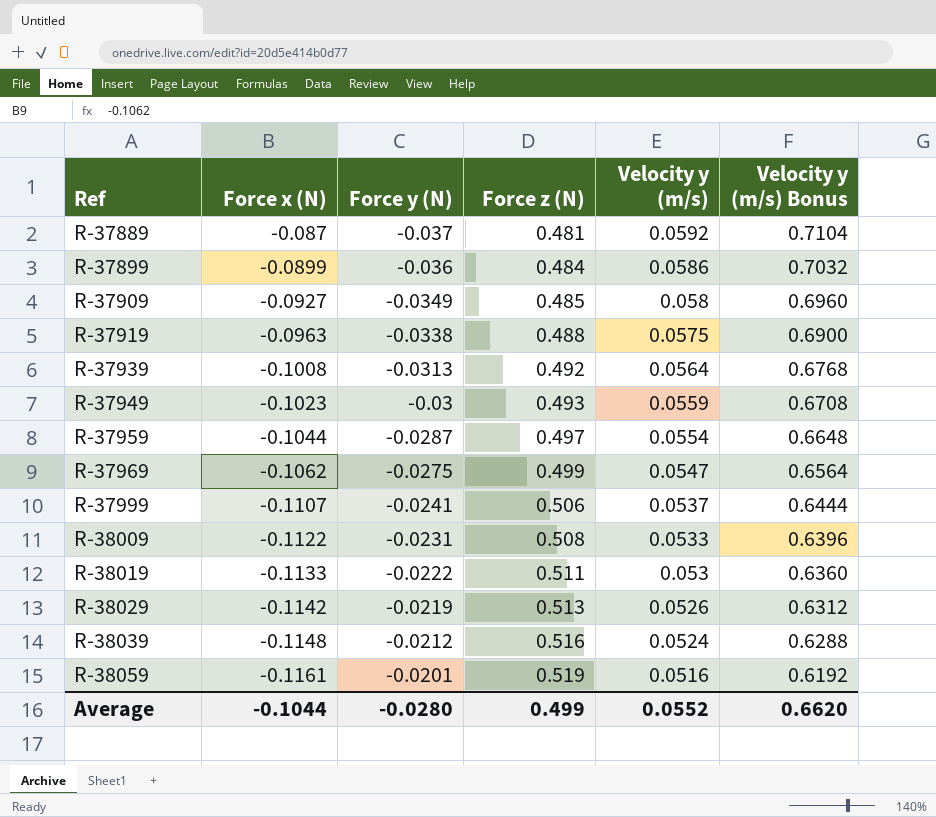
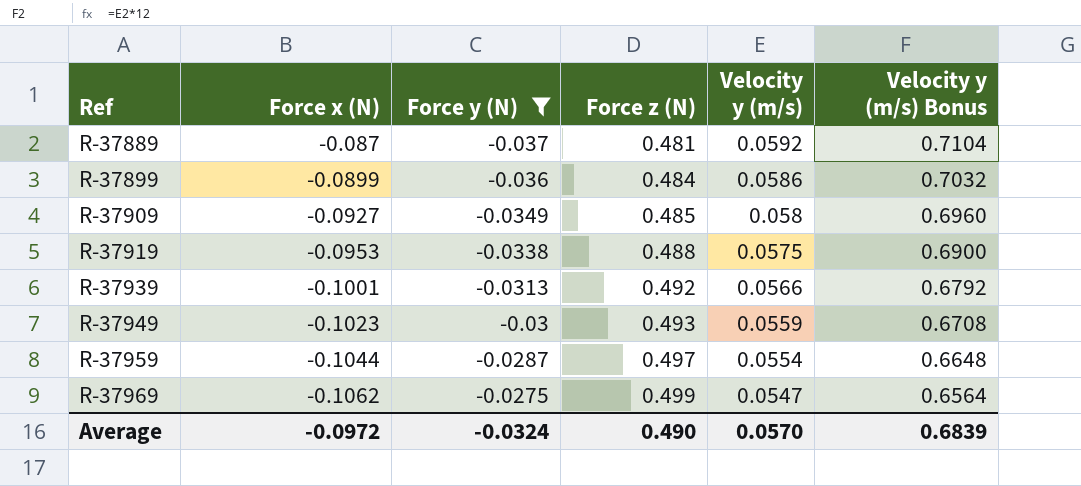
filter: none -> Force y (N) <= -0.0275
R-37919 | Force x (N): -0.0963 -> -0.0953
R-37939 | Force x (N): -0.1008 -> -0.1001
R-37939 | Velocity y (m/s): 0.0564 -> 0.0566
R-37939 | Velocity y (m/s) Bonus: 0.6768 -> 0.6792
Average | Force x (N): -0.1044 -> -0.0972
Average | Force y (N): -0.0280 -> -0.0324
Average | Force z (N): 0.499 -> 0.490
Average | Velocity y (m/s): 0.0552 -> 0.0570
Average | Velocity y (m/s) Bonus: 0.6620 -> 0.6839

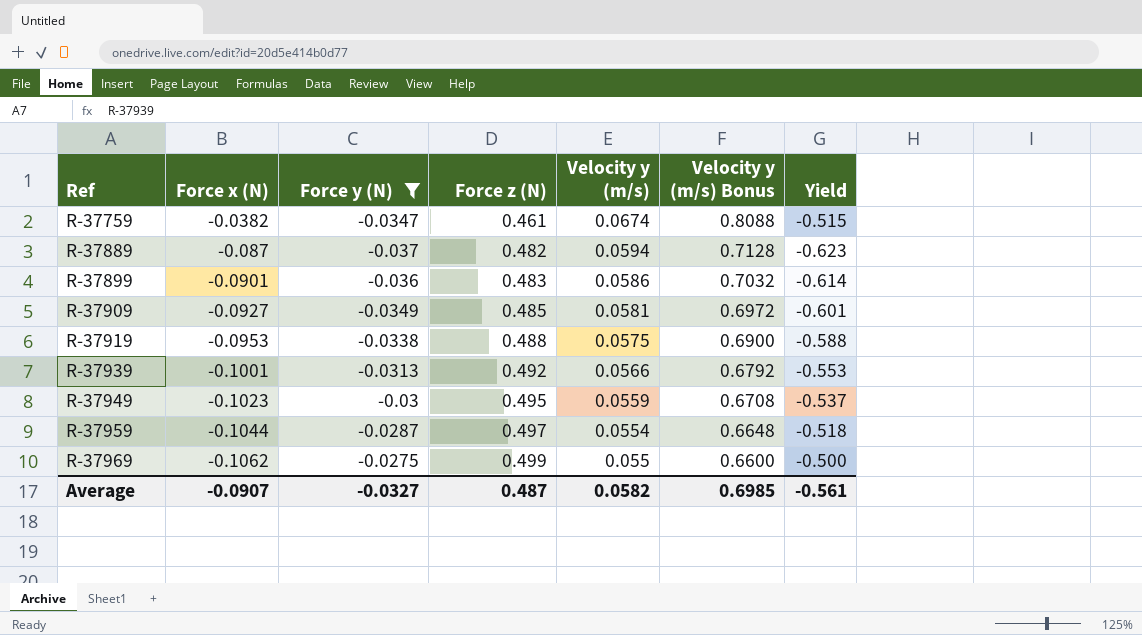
column Yield | formula: none -> [Force y (N)] / [Velocity y (m/s)]
row R-37759: none -> -0.0382 | -0.0347 | 0.461 | 0.0674 | 0.8088 | -0.515
R-37889 | Force z (N): 0.481 -> 0.482
R-37889 | Velocity y (m/s): 0.0592 -> 0.0594
R-37889 | Velocity y (m/s) Bonus: 0.7104 -> 0.7128
R-37899 | Force x (N): -0.0899 -> -0.0901
R-37899 | Force z (N): 0.484 -> 0.483
R-37909 | Velocity y (m/s): 0.058 -> 0.0581
R-37909 | Velocity y (m/s) Bonus: 0.6960 -> 0.6972
R-37949 | Force z (N): 0.493 -> 0.495
R-37969 | Velocity y (m/s): 0.0547 -> 0.055
R-37969 | Velocity y (m/s) Bonus: 0.6564 -> 0.6600
Average | Force x (N): -0.0972 -> -0.0907
Average | Force y (N): -0.0324 -> -0.0327
Average | Force z (N): 0.490 -> 0.487
Average | Velocity y (m/s): 0.0570 -> 0.0582
Average | Velocity y (m/s) Bonus: 0.6839 -> 0.6985

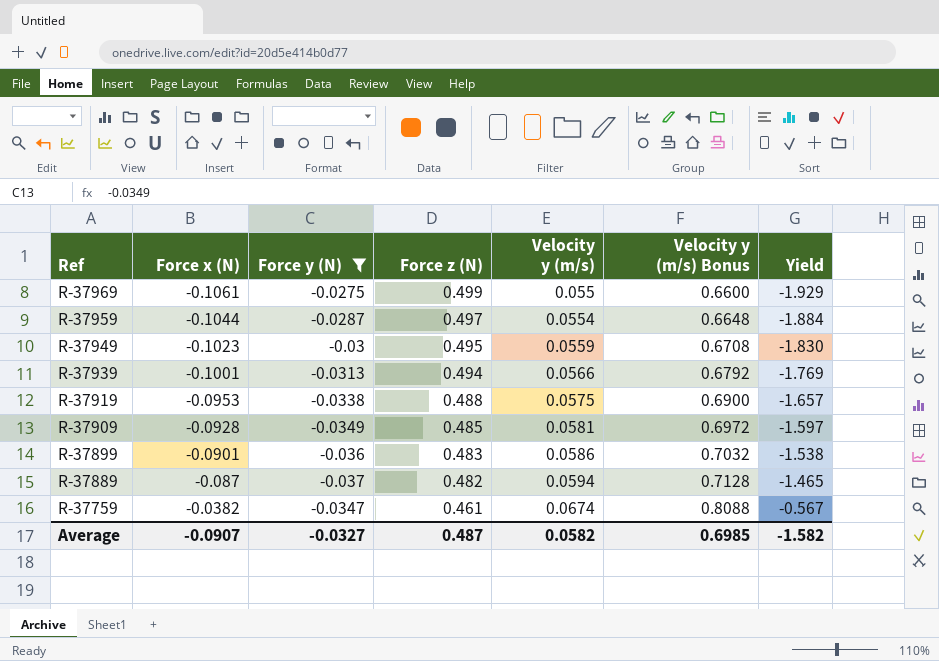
row order: Ref ascending -> Ref descending
column Yield | formula: [Force y (N)] / [Velocity y (m/s)] -> [Force x (N)] / [Velocity y (m/s)]
R-37969 | Force x (N): -0.1062 -> -0.1061
R-37939 | Force z (N): 0.492 -> 0.494
R-37909 | Force x (N): -0.0927 -> -0.0928
Average | Yield: -0.561 -> -1.582

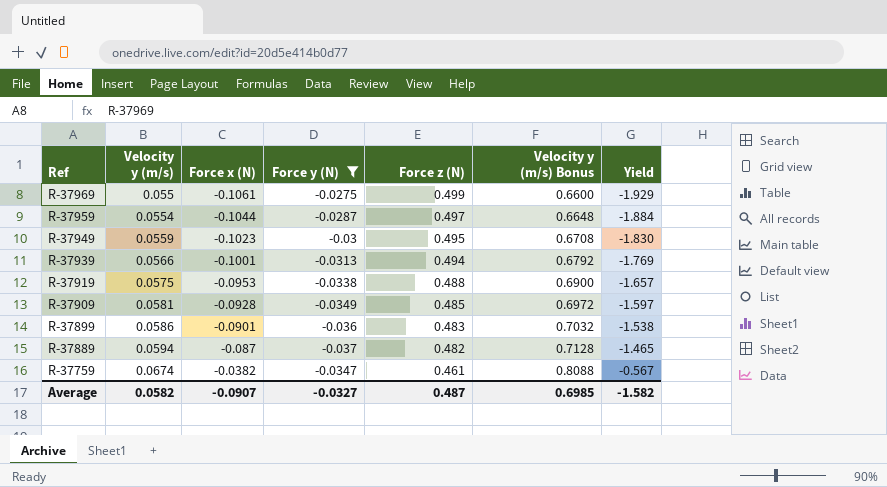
column Velocity y (m/s) | position: 5 -> 2

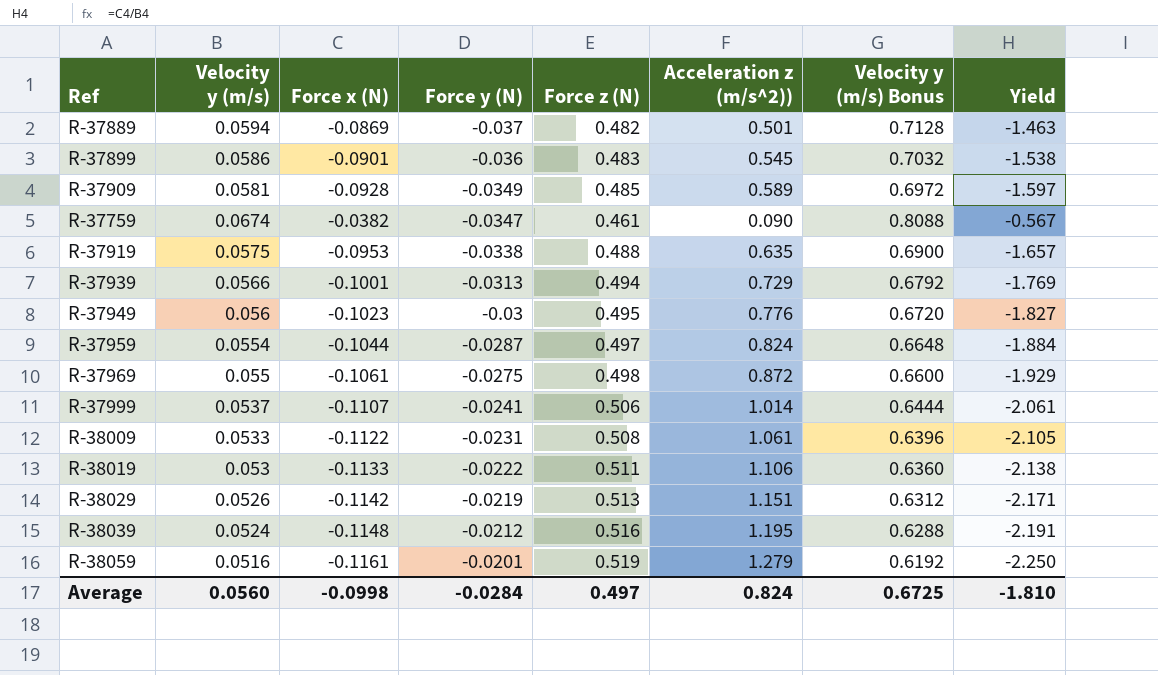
filter: Force y (N) <= -0.0275 -> none
row order: Ref descending -> Force y (N) ascending
column Acceleration z (m/s^2)) | position: none -> 6
R-37889 | Force x (N): -0.087 -> -0.0869
R-37889 | Yield: -1.465 -> -1.463
R-37949 | Velocity y (m/s): 0.0559 -> 0.056
R-37949 | Velocity y (m/s) Bonus: 0.6708 -> 0.6720
R-37949 | Yield: -1.830 -> -1.827
R-37969 | Force z (N): 0.499 -> 0.498
Average | Velocity y (m/s): 0.0582 -> 0.0560
Average | Force x (N): -0.0907 -> -0.0998
Average | Force y (N): -0.0327 -> -0.0284
Average | Force z (N): 0.487 -> 0.497
Average | Velocity y (m/s) Bonus: 0.6985 -> 0.6725
Average | Yield: -1.582 -> -1.810

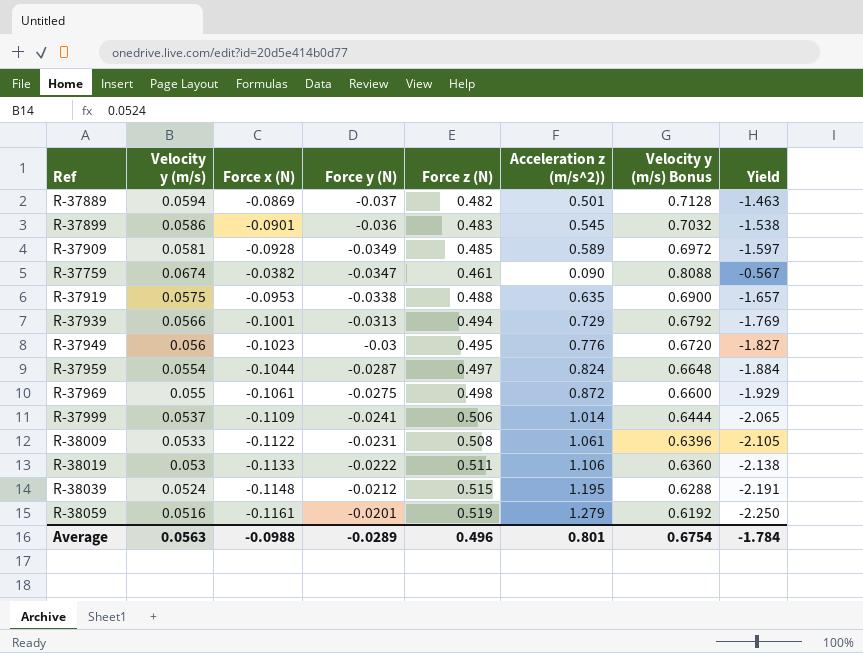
row R-38029: 0.0526 | -0.1142 | -0.0219 | 0.513 | 1.151 | 0.6312 | -2.171 -> none
R-37999 | Force x (N): -0.1107 -> -0.1109
R-37999 | Yield: -2.061 -> -2.065
R-38039 | Force z (N): 0.516 -> 0.515
Average | Velocity y (m/s): 0.0560 -> 0.0563
Average | Force x (N): -0.0998 -> -0.0988
Average | Force y (N): -0.0284 -> -0.0289
Average | Force z (N): 0.497 -> 0.496
Average | Acceleration z (m/s^2)): 0.824 -> 0.801
Average | Velocity y (m/s) Bonus: 0.6725 -> 0.6754
Average | Yield: -1.810 -> -1.784

